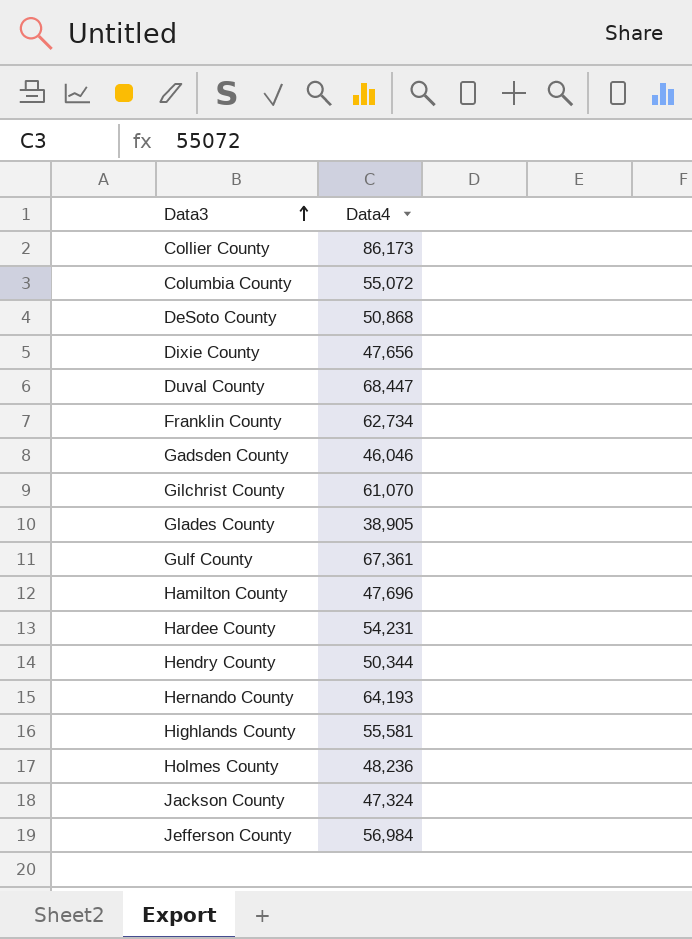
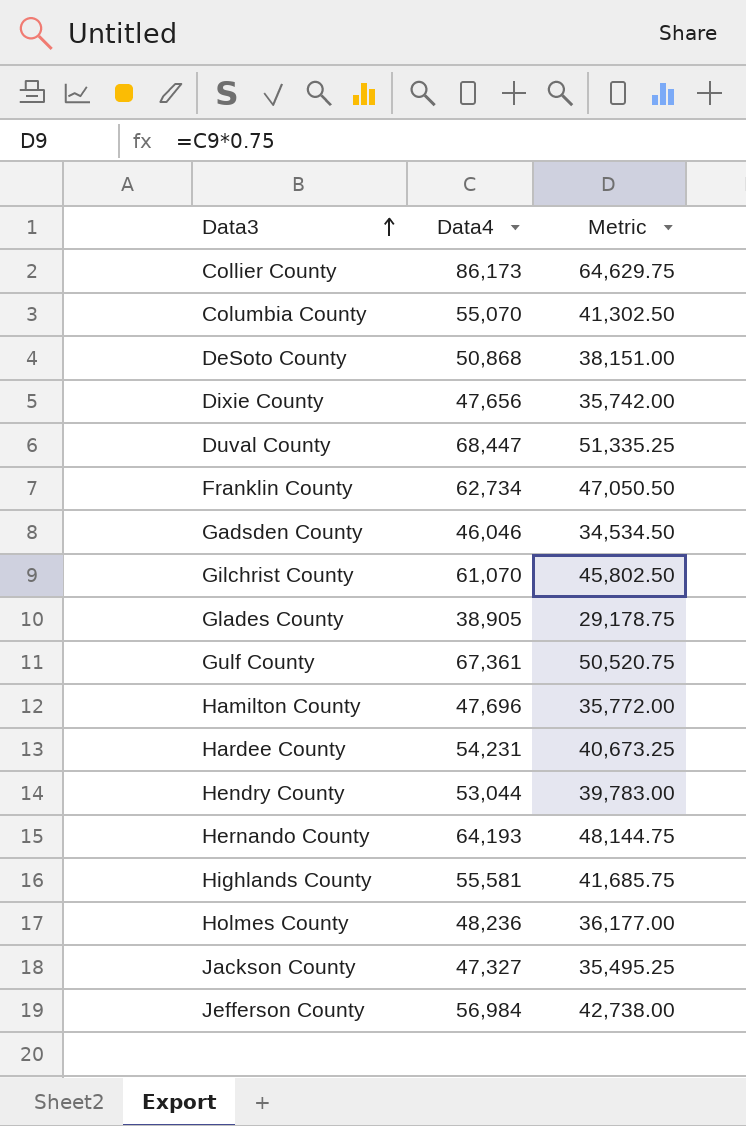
column Metric | formula: none -> [Data4] * 0.75
Columbia County | Data4: 55,072 -> 55,070
Hendry County | Data4: 50,344 -> 53,044
Jackson County | Data4: 47,324 -> 47,327

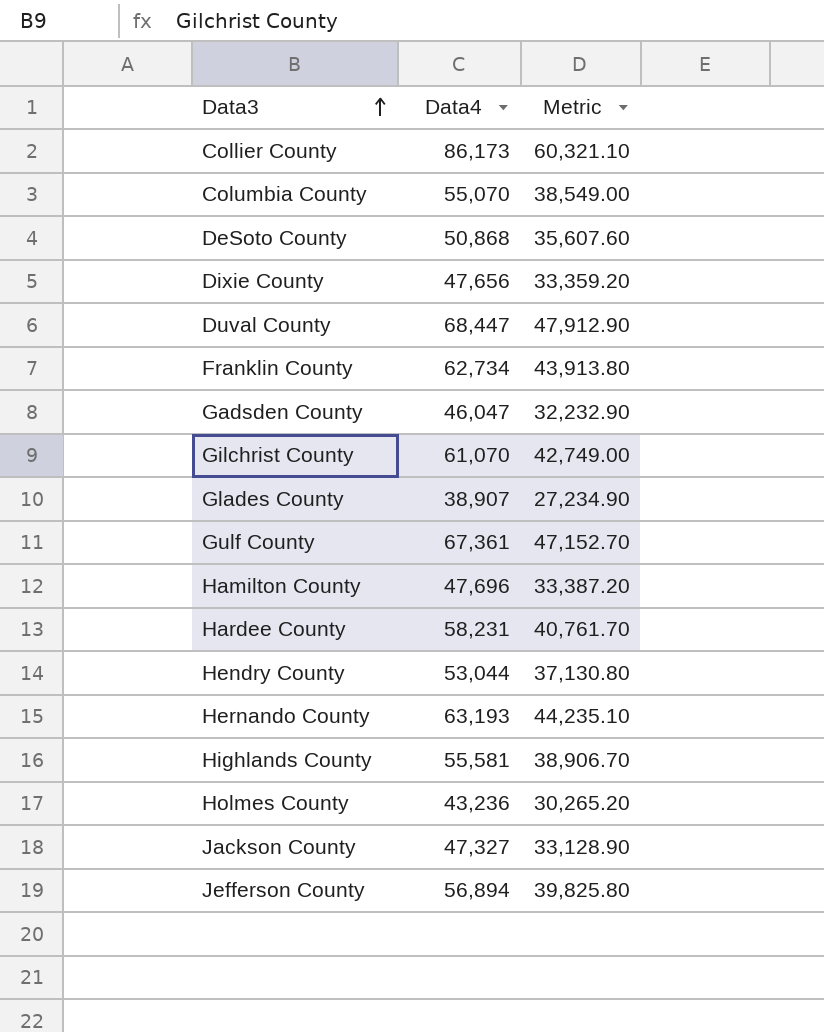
column Metric | formula: [Data4] * 0.75 -> [Data4] * 0.7
Gadsden County | Data4: 46,046 -> 46,047
Glades County | Data4: 38,905 -> 38,907
Hardee County | Data4: 54,231 -> 58,231
Hernando County | Data4: 64,193 -> 63,193
Holmes County | Data4: 48,236 -> 43,236
Jefferson County | Data4: 56,984 -> 56,894

